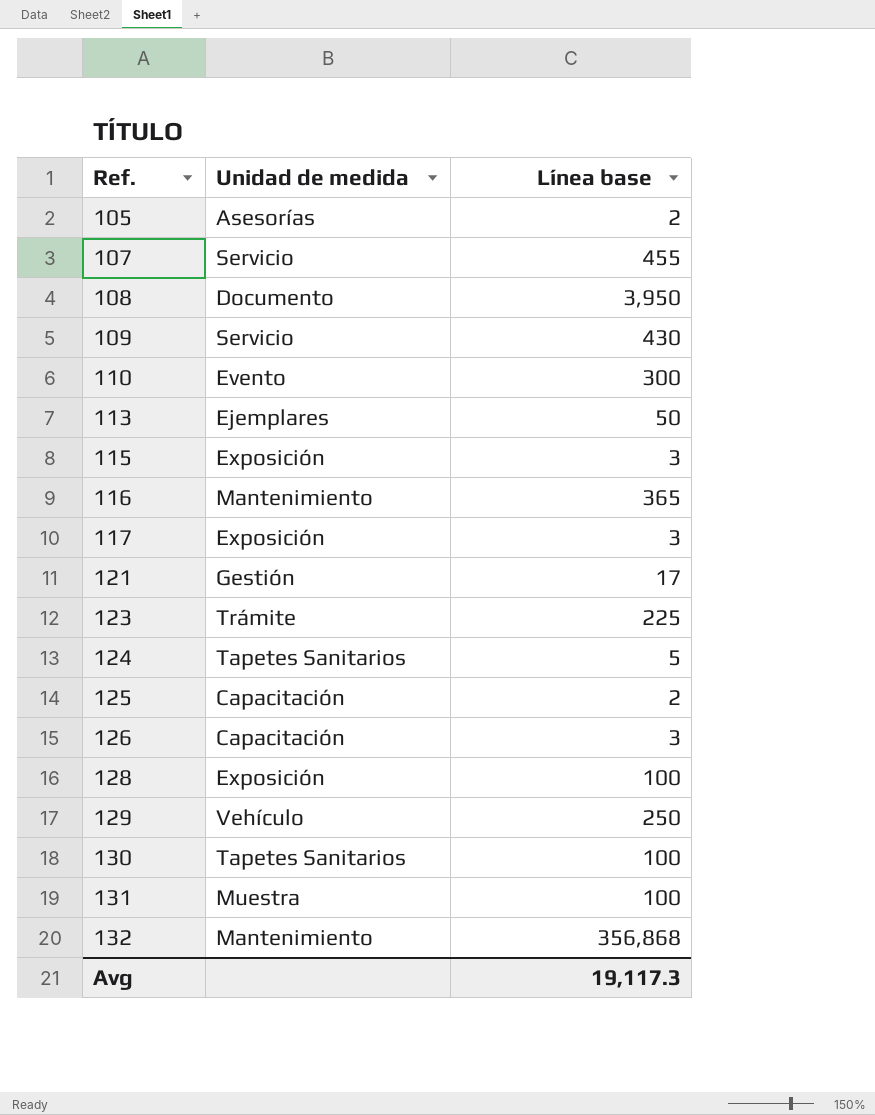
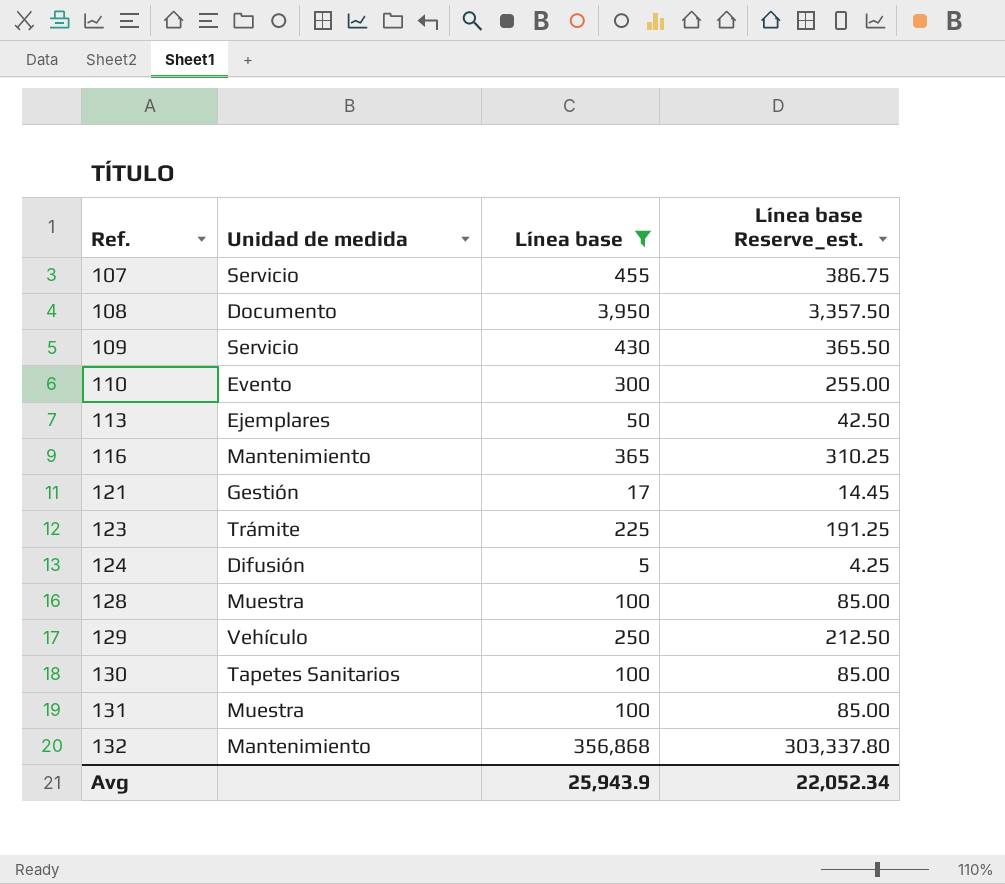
filter: none -> Línea base >= 5
column Línea base Reserve_est. | formula: none -> [Línea base] * 0.85
124 | Unidad de medida: Tapetes Sanitarios -> Difusión
128 | Unidad de medida: Exposición -> Muestra
Avg | Línea base: 19,117.3 -> 25,943.9

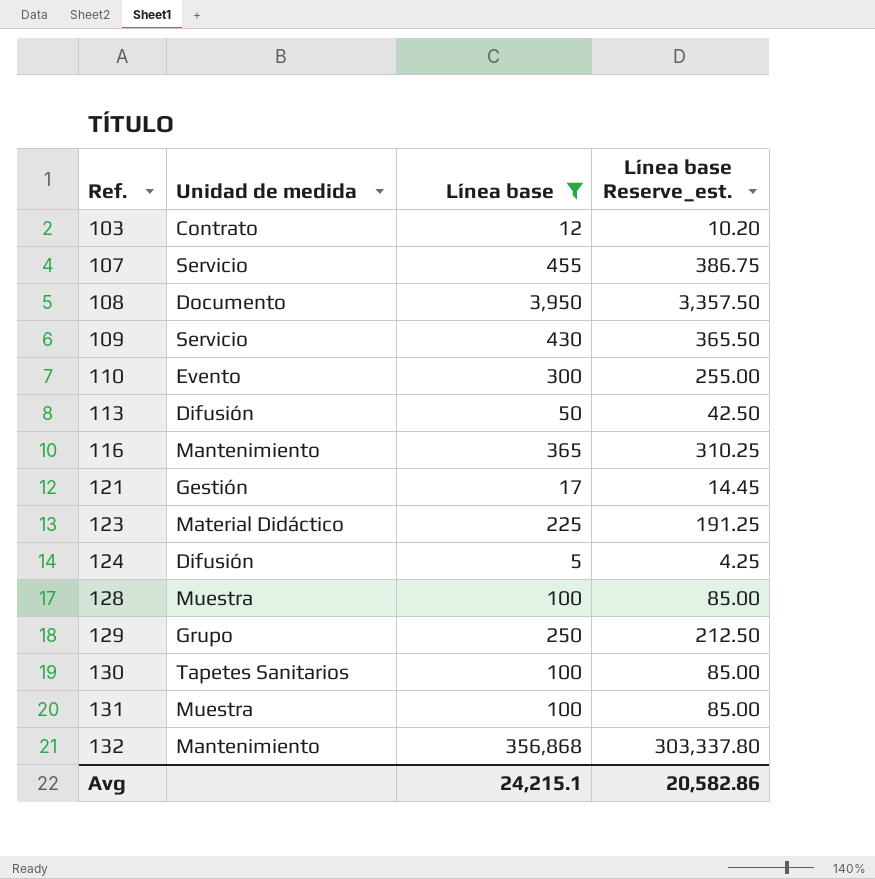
row 103: none -> Contrato | 12 | 10.20
113 | Unidad de medida: Ejemplares -> Difusión
123 | Unidad de medida: Trámite -> Material Didáctico
129 | Unidad de medida: Vehículo -> Grupo
Avg | Línea base: 25,943.9 -> 24,215.1
Avg | Línea base Reserve_est.: 22,052.34 -> 20,582.86

